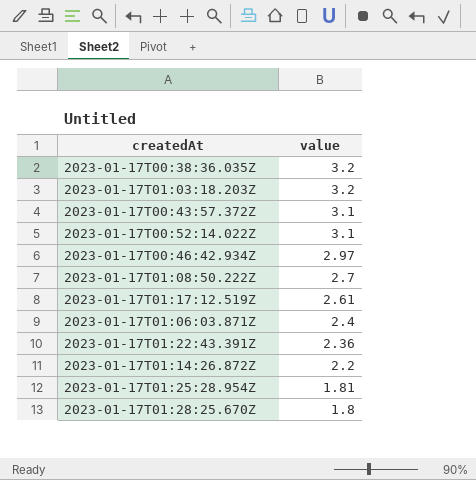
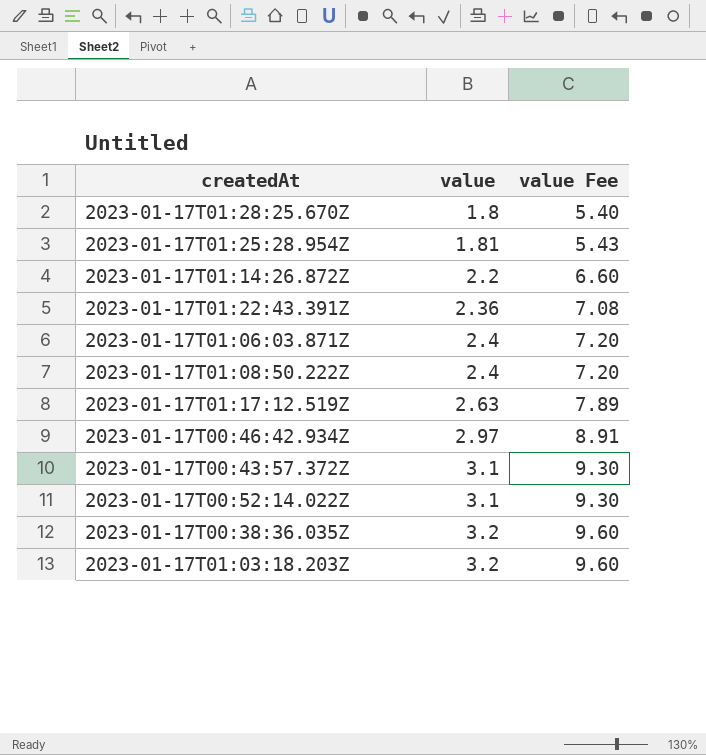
row order: value descending -> value ascending
column value Fee | formula: none -> [value] * 3
2023-01-17T01:08:50.222Z | value: 2.7 -> 2.4
2023-01-17T01:17:12.519Z | value: 2.61 -> 2.63

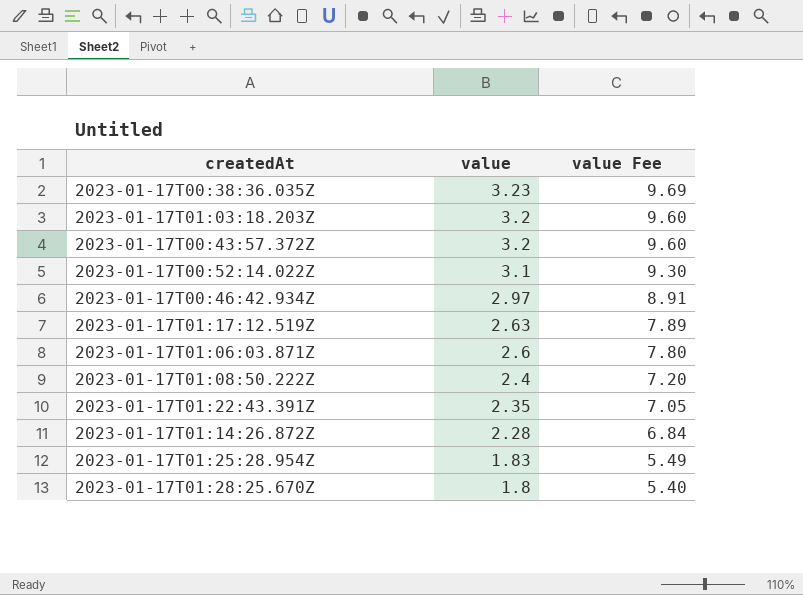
row order: value ascending -> value descending
2023-01-17T00:38:36.035Z | value: 3.2 -> 3.23
2023-01-17T00:38:36.035Z | value Fee: 9.60 -> 9.69
2023-01-17T00:43:57.372Z | value: 3.1 -> 3.2
2023-01-17T00:43:57.372Z | value Fee: 9.30 -> 9.60
2023-01-17T01:06:03.871Z | value: 2.4 -> 2.6
2023-01-17T01:06:03.871Z | value Fee: 7.20 -> 7.80
2023-01-17T01:22:43.391Z | value: 2.36 -> 2.35
2023-01-17T01:22:43.391Z | value Fee: 7.08 -> 7.05
2023-01-17T01:14:26.872Z | value: 2.2 -> 2.28
2023-01-17T01:14:26.872Z | value Fee: 6.60 -> 6.84
2023-01-17T01:25:28.954Z | value: 1.81 -> 1.83
2023-01-17T01:25:28.954Z | value Fee: 5.43 -> 5.49

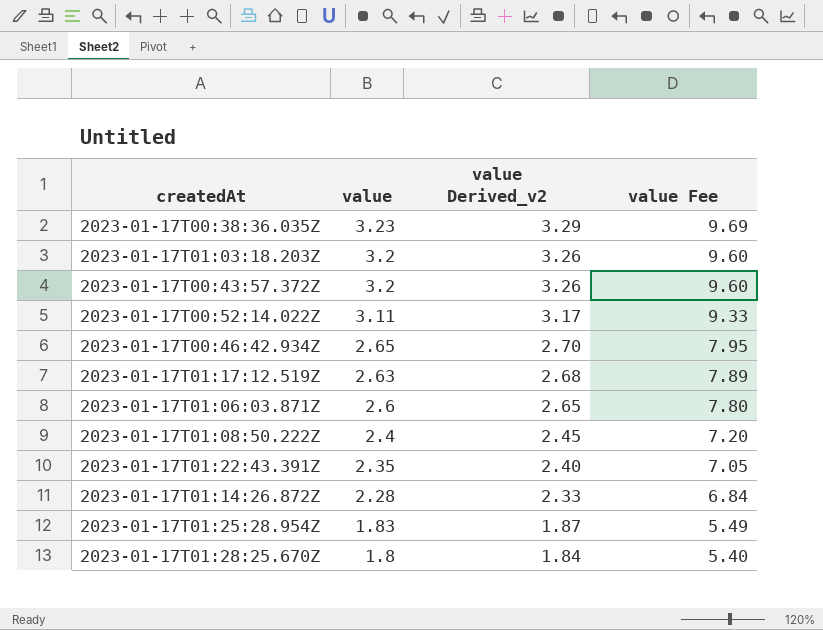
column value Derived_v2 | formula: none -> [value] * 1.02
2023-01-17T00:52:14.022Z | value: 3.1 -> 3.11
2023-01-17T00:52:14.022Z | value Fee: 9.30 -> 9.33
2023-01-17T00:46:42.934Z | value: 2.97 -> 2.65
2023-01-17T00:46:42.934Z | value Fee: 8.91 -> 7.95

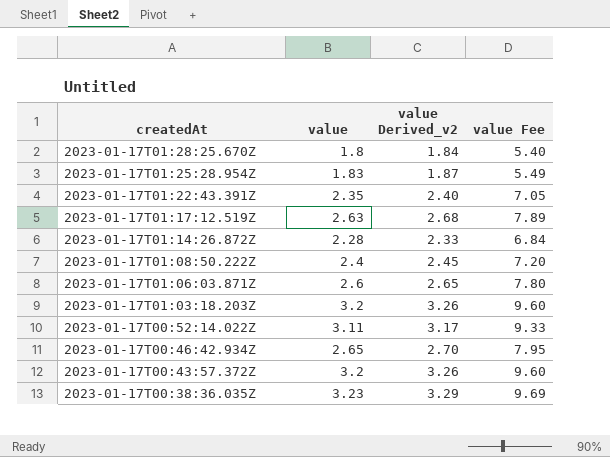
row order: value descending -> createdAt descending

